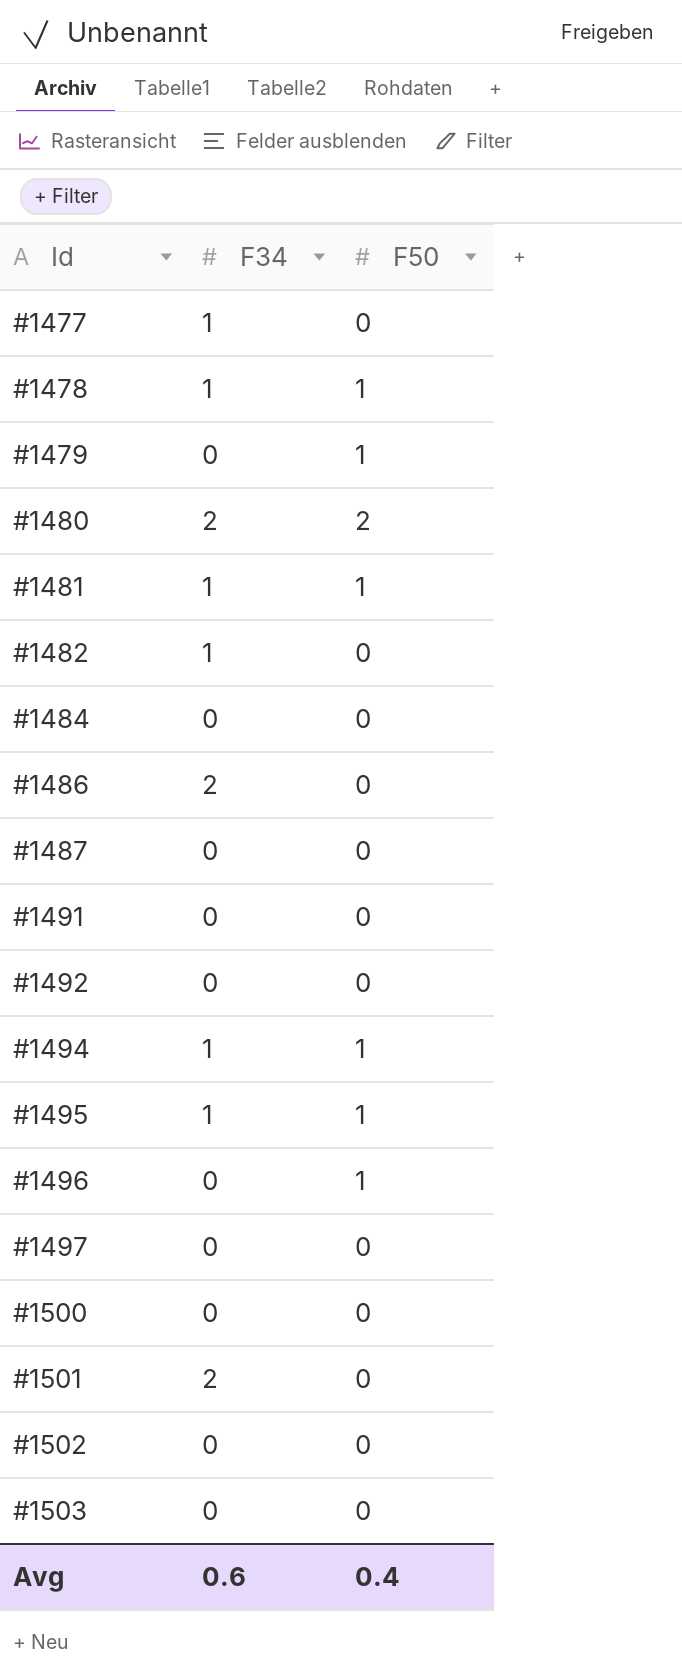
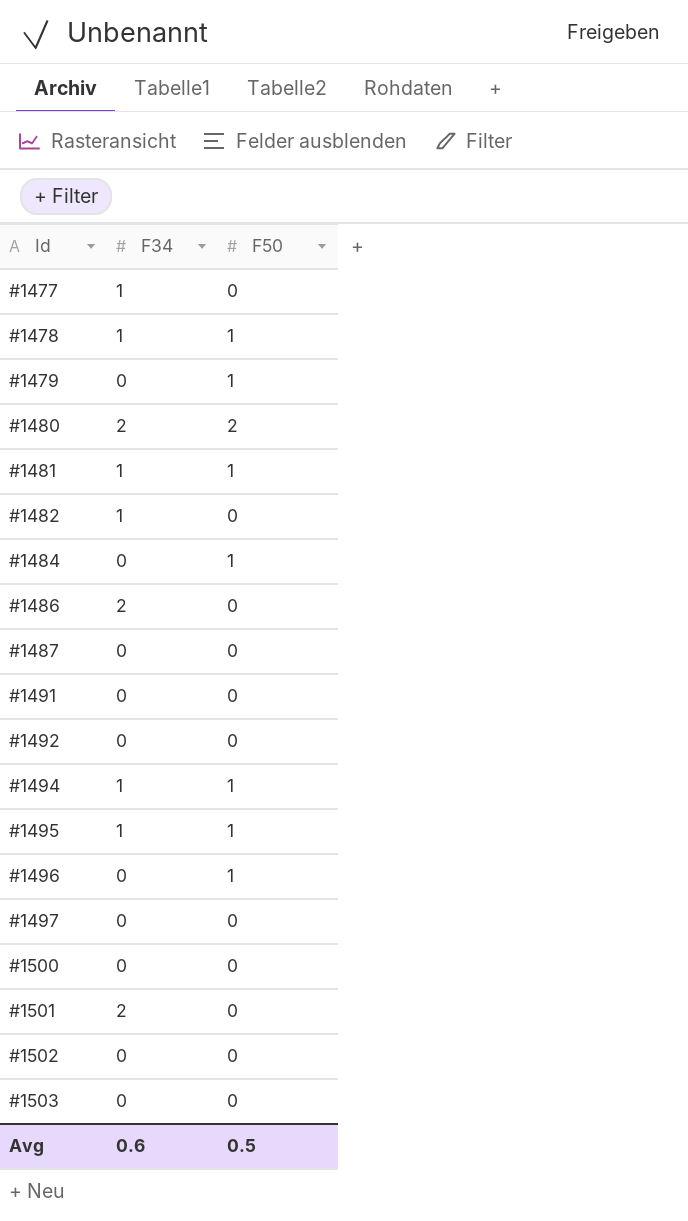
#1484 | F50: 0 -> 1
Avg | F50: 0.4 -> 0.5

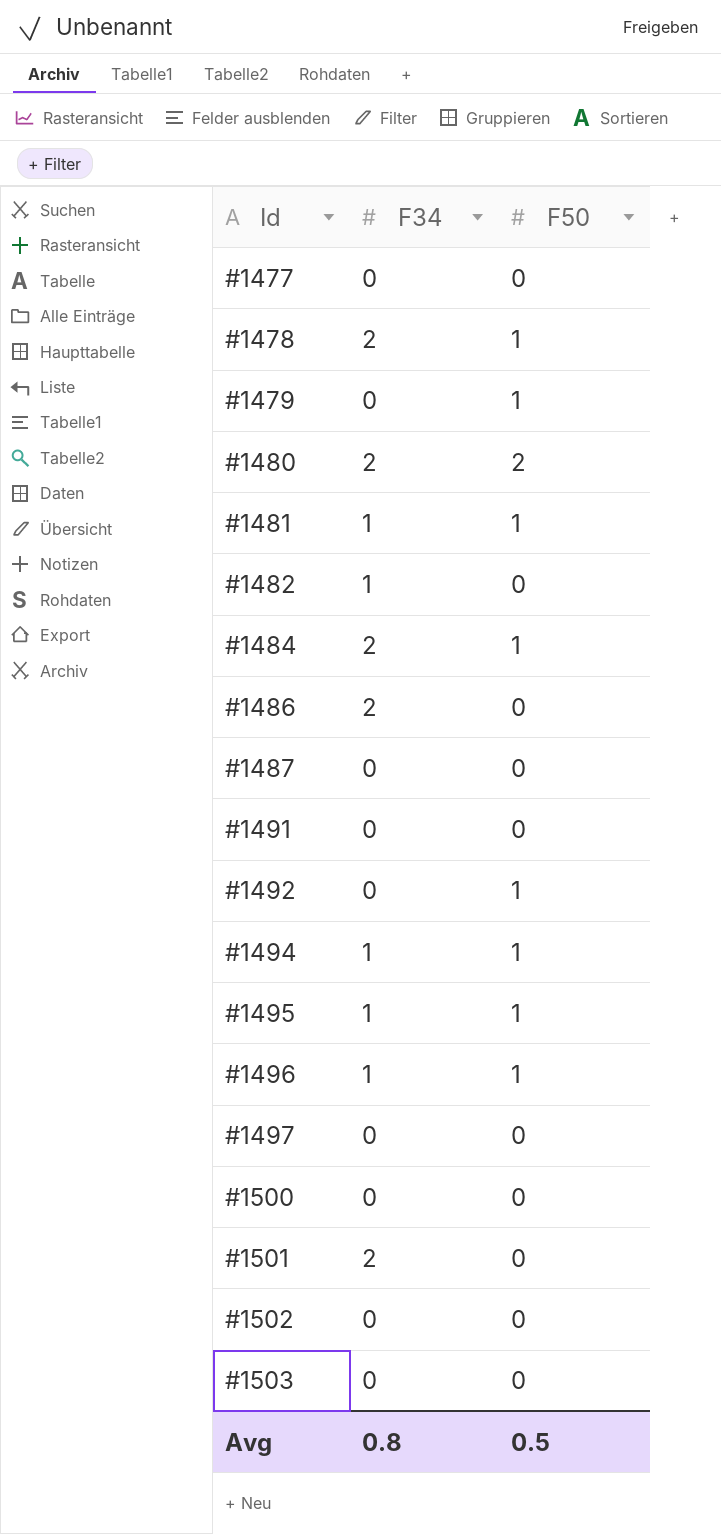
#1477 | F34: 1 -> 0
#1478 | F34: 1 -> 2
#1484 | F34: 0 -> 2
#1492 | F50: 0 -> 1
#1496 | F34: 0 -> 1
Avg | F34: 0.6 -> 0.8

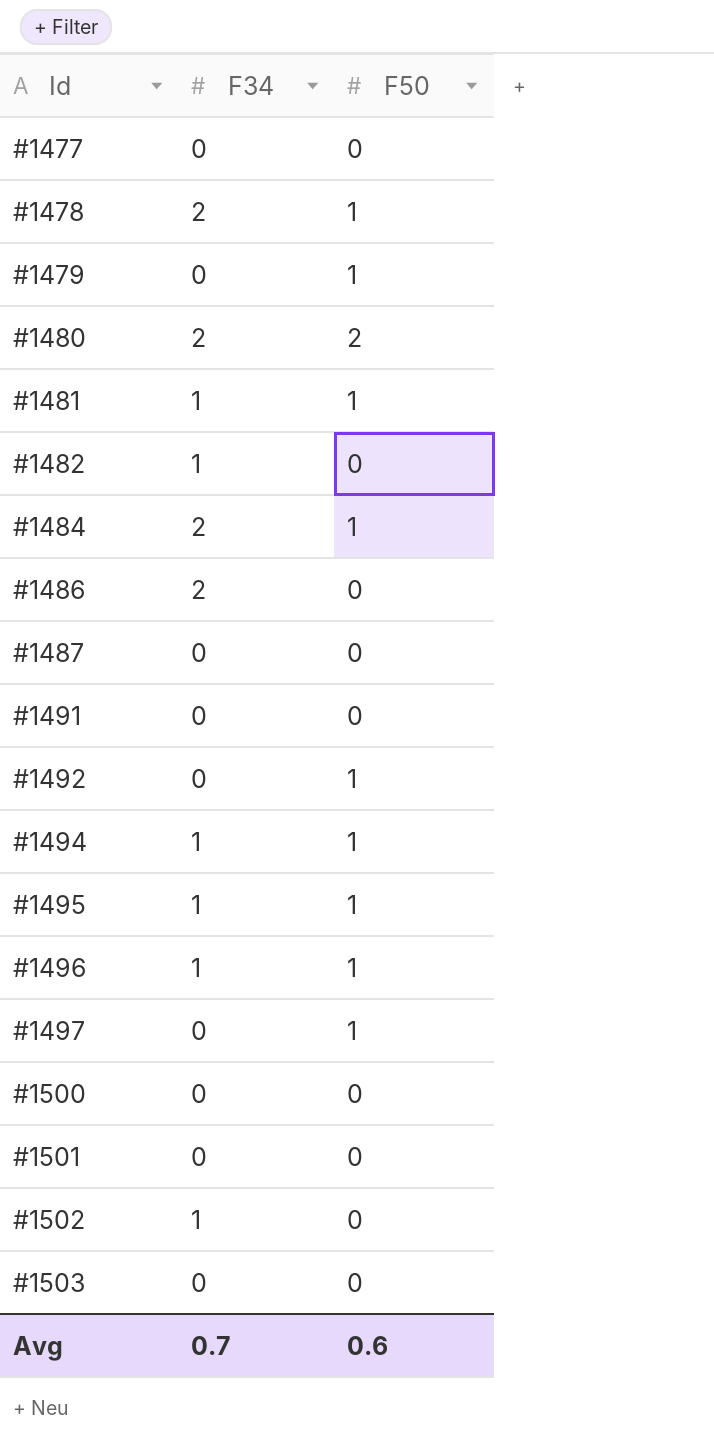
#1497 | F50: 0 -> 1
#1501 | F34: 2 -> 0
#1502 | F34: 0 -> 1
Avg | F34: 0.8 -> 0.7
Avg | F50: 0.5 -> 0.6

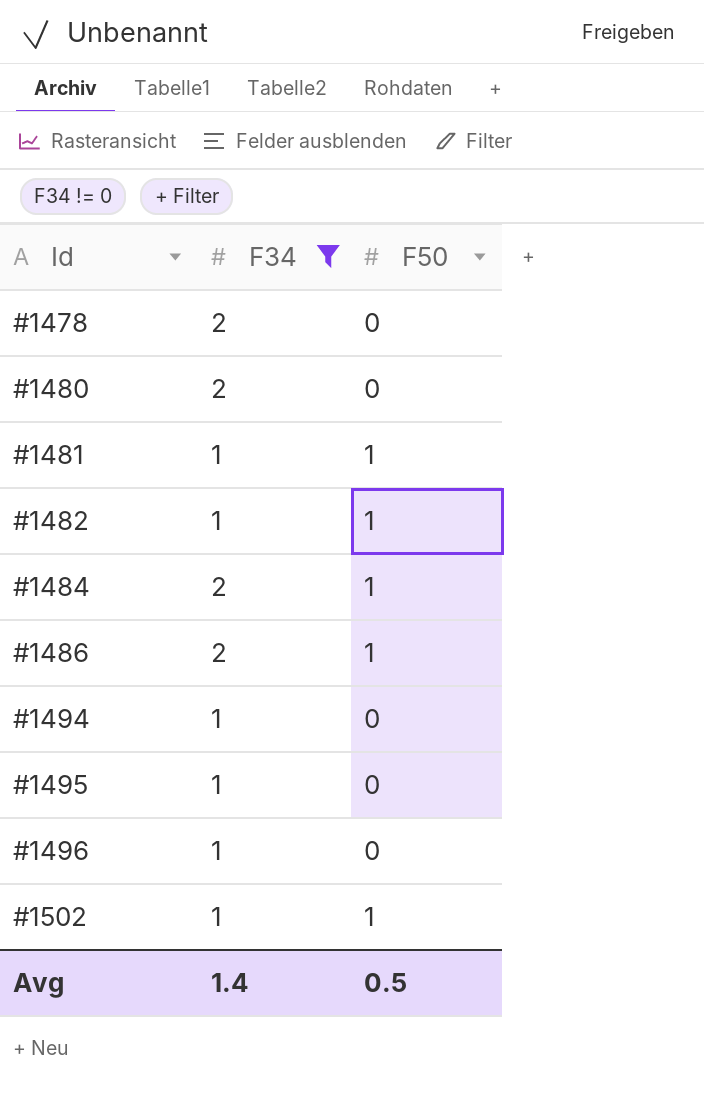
filter: none -> F34 != 0
#1478 | F50: 1 -> 0
#1480 | F50: 2 -> 0
#1482 | F50: 0 -> 1
#1486 | F50: 0 -> 1
#1494 | F50: 1 -> 0
#1495 | F50: 1 -> 0
#1496 | F50: 1 -> 0
#1502 | F50: 0 -> 1
Avg | F34: 0.7 -> 1.4
Avg | F50: 0.6 -> 0.5

